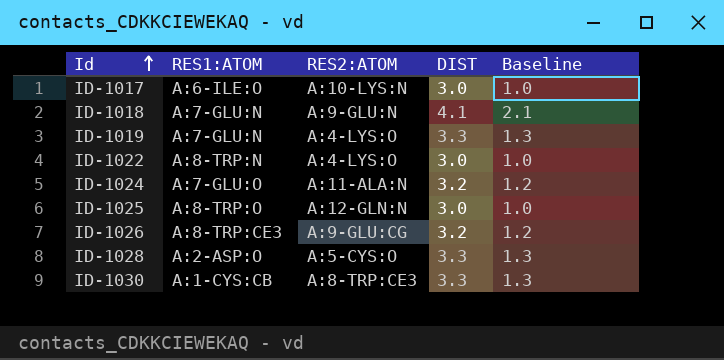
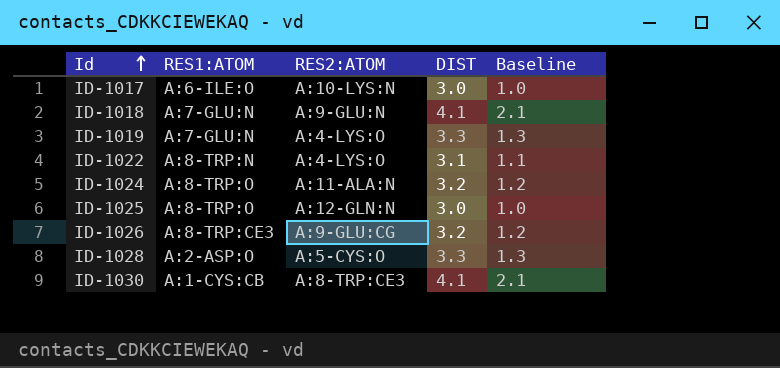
ID-1022 | DIST: 3.0 -> 3.1
ID-1022 | Baseline: 1.0 -> 1.1
ID-1024 | RES1:ATOM: A:7-GLU:O -> A:8-TRP:O
ID-1030 | DIST: 3.3 -> 4.1
ID-1030 | Baseline: 1.3 -> 2.1

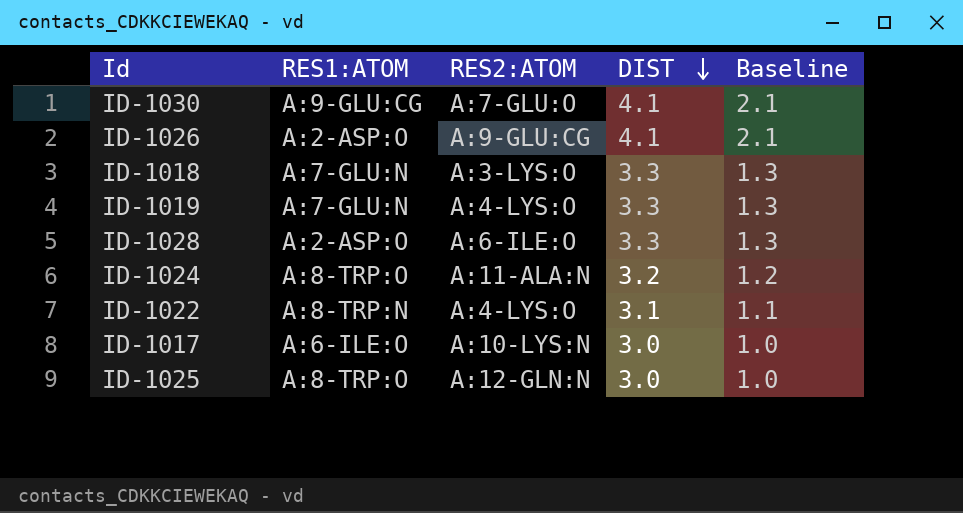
row order: Id ascending -> DIST descending
ID-1030 | RES1:ATOM: A:1-CYS:CB -> A:9-GLU:CG
ID-1030 | RES2:ATOM: A:8-TRP:CE3 -> A:7-GLU:O
ID-1026 | RES1:ATOM: A:8-TRP:CE3 -> A:2-ASP:O
ID-1026 | DIST: 3.2 -> 4.1
ID-1026 | Baseline: 1.2 -> 2.1
ID-1018 | RES2:ATOM: A:9-GLU:N -> A:3-LYS:O
ID-1018 | DIST: 4.1 -> 3.3
ID-1018 | Baseline: 2.1 -> 1.3
ID-1028 | RES2:ATOM: A:5-CYS:O -> A:6-ILE:O

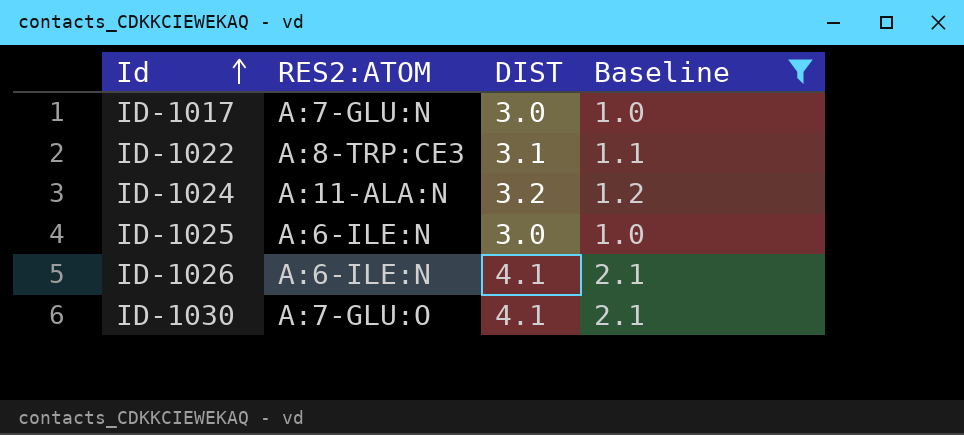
filter: none -> Baseline != 1.3
row order: DIST descending -> Id ascending
column RES1:ATOM | position: 2 -> none
ID-1017 | RES2:ATOM: A:10-LYS:N -> A:7-GLU:N
ID-1022 | RES2:ATOM: A:4-LYS:O -> A:8-TRP:CE3
ID-1025 | RES2:ATOM: A:12-GLN:N -> A:6-ILE:N
ID-1026 | RES2:ATOM: A:9-GLU:CG -> A:6-ILE:N

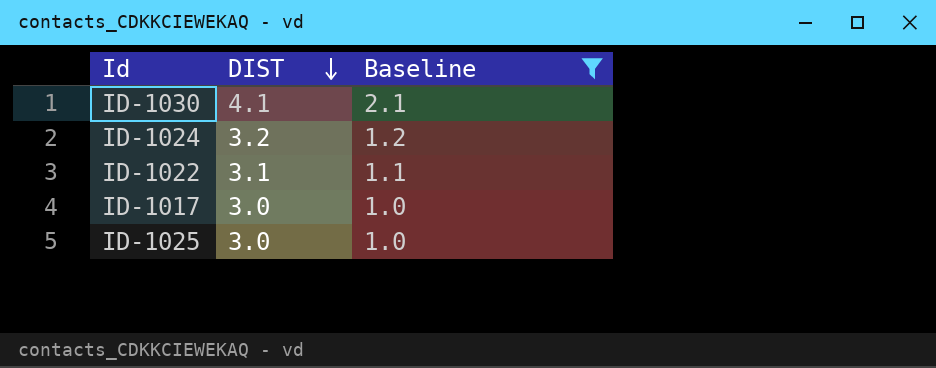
row order: Id ascending -> DIST descending
column RES2:ATOM | position: 2 -> none
row ID-1026: A:6-ILE:N | 4.1 | 2.1 -> none

